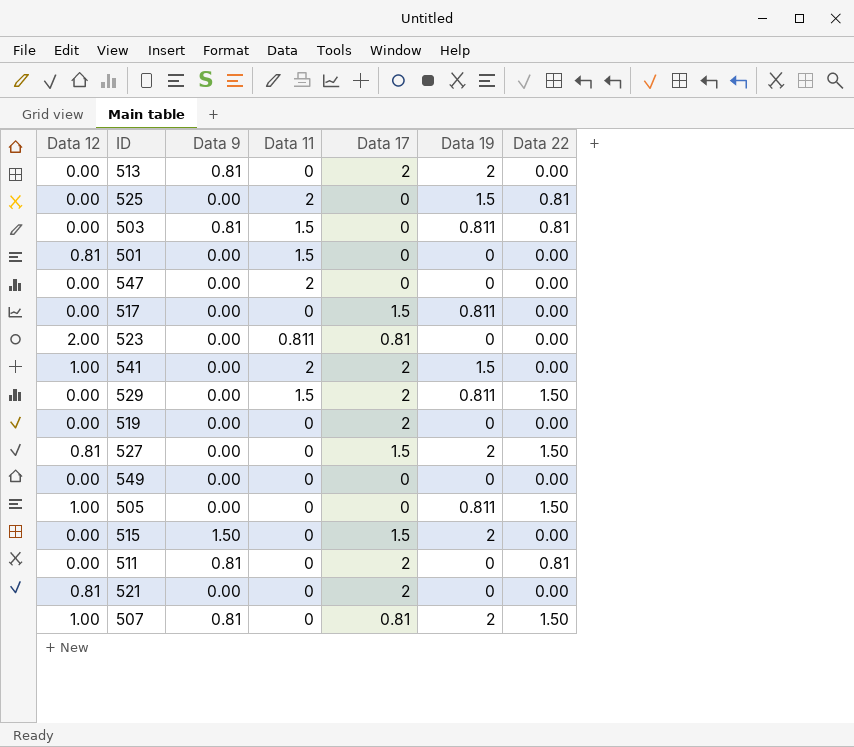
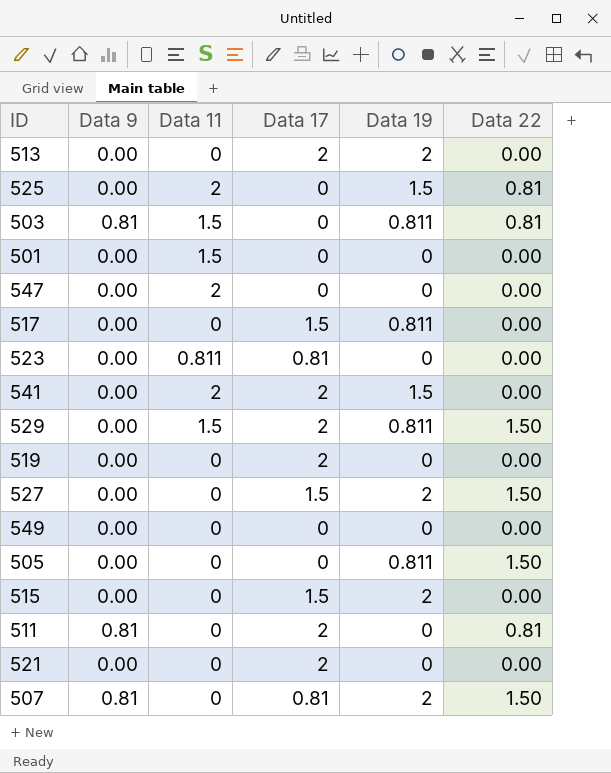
column Data 12 | position: 1 -> none
513 | Data 9: 0.81 -> 0.00
515 | Data 9: 1.50 -> 0.00

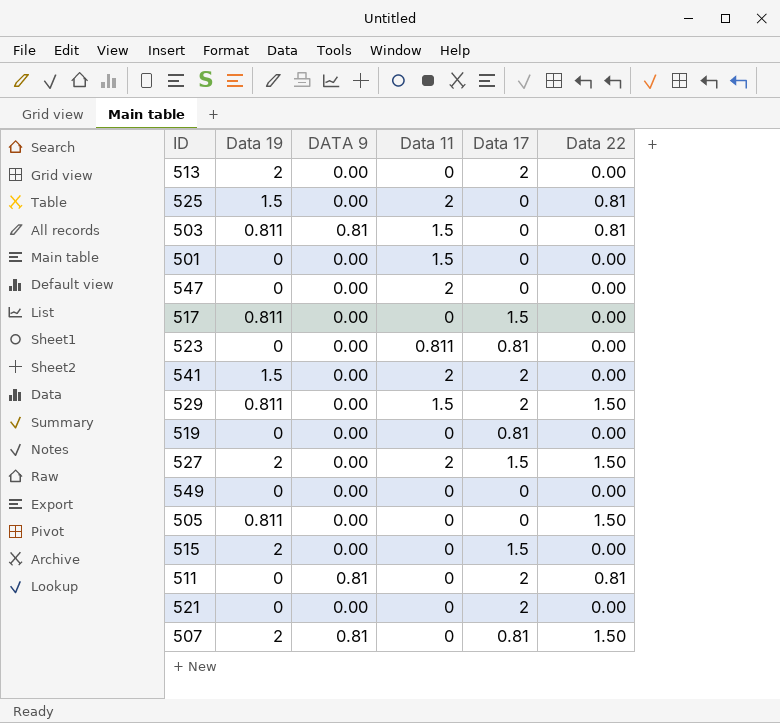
column Data 19 | position: 5 -> 2
column name: Data 9 -> DATA 9
519 | Data 17: 2 -> 0.81
527 | Data 11: 0 -> 2

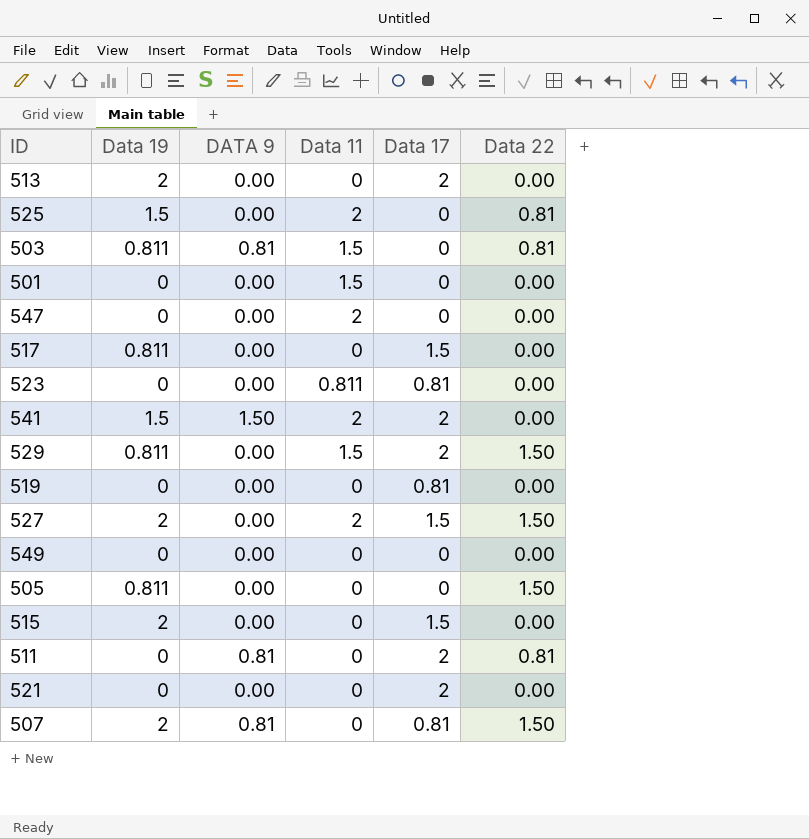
541 | DATA 9: 0.00 -> 1.50

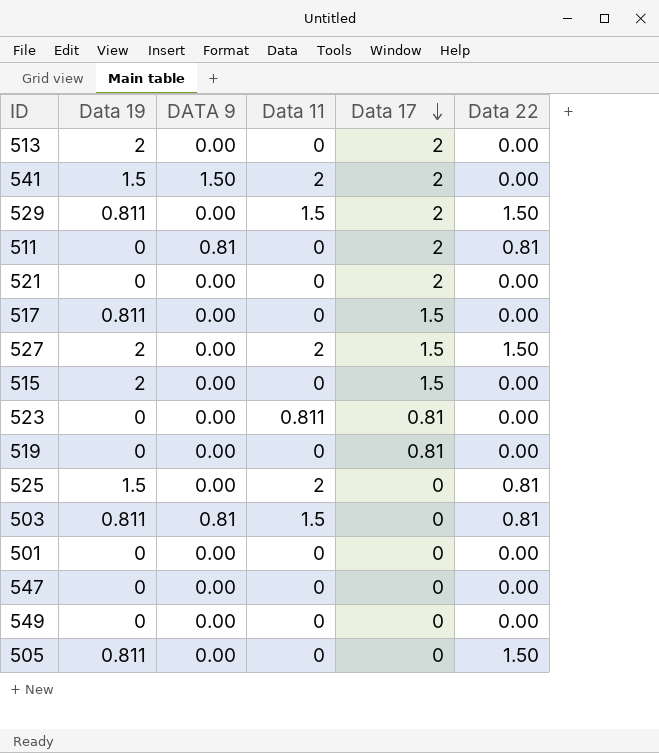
row order: none -> Data 17 descending
row 507: 2 | 0.81 | 0 | 0.81 | 1.50 -> none
501 | Data 11: 1.5 -> 0
547 | Data 11: 2 -> 0

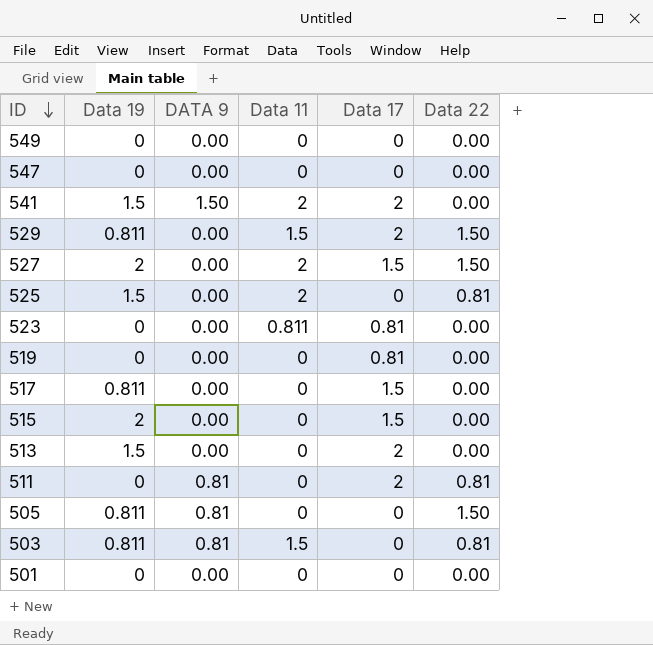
row order: Data 17 descending -> ID descending
row 521: 0 | 0.00 | 0 | 2 | 0.00 -> none
513 | Data 19: 2 -> 1.5
505 | DATA 9: 0.00 -> 0.81

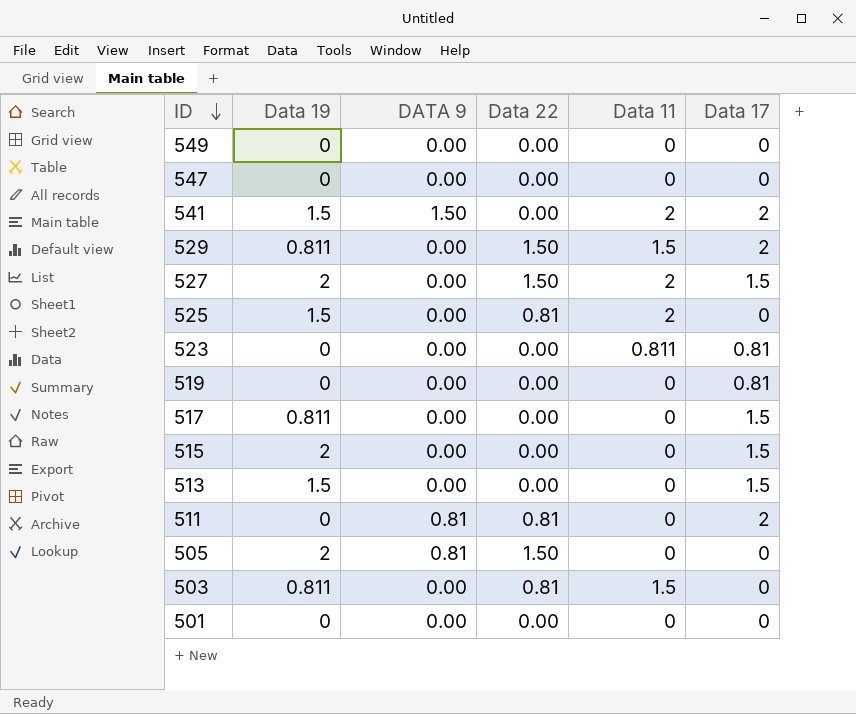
column Data 22 | position: 6 -> 4
513 | Data 17: 2 -> 1.5
505 | Data 19: 0.811 -> 2
503 | DATA 9: 0.81 -> 0.00

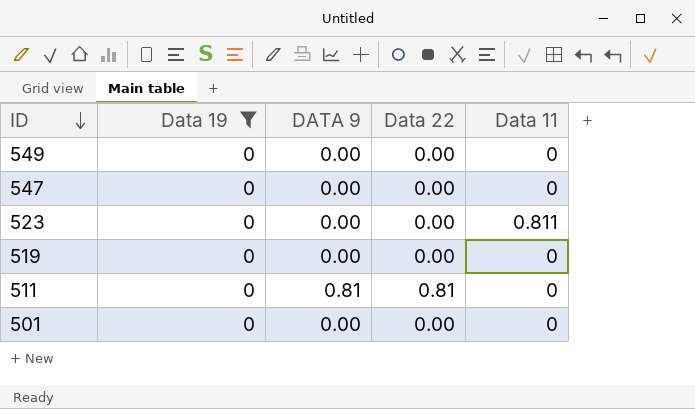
filter: none -> Data 19 = 0
column Data 17 | position: 6 -> none

